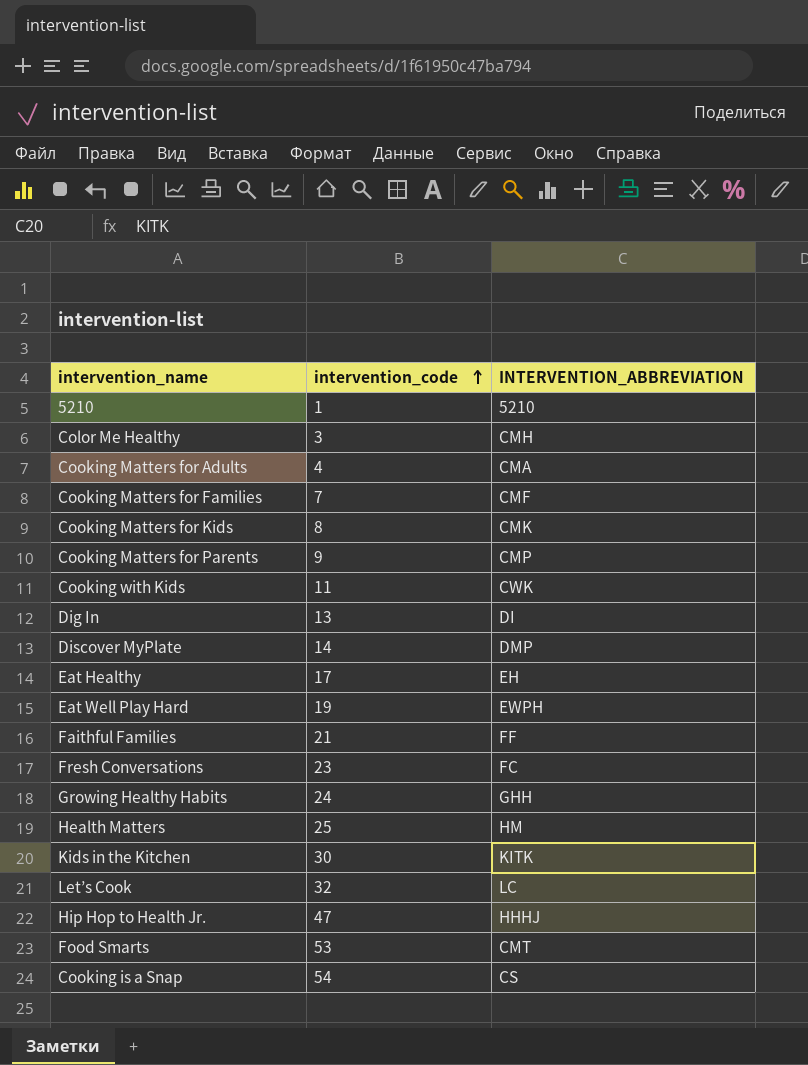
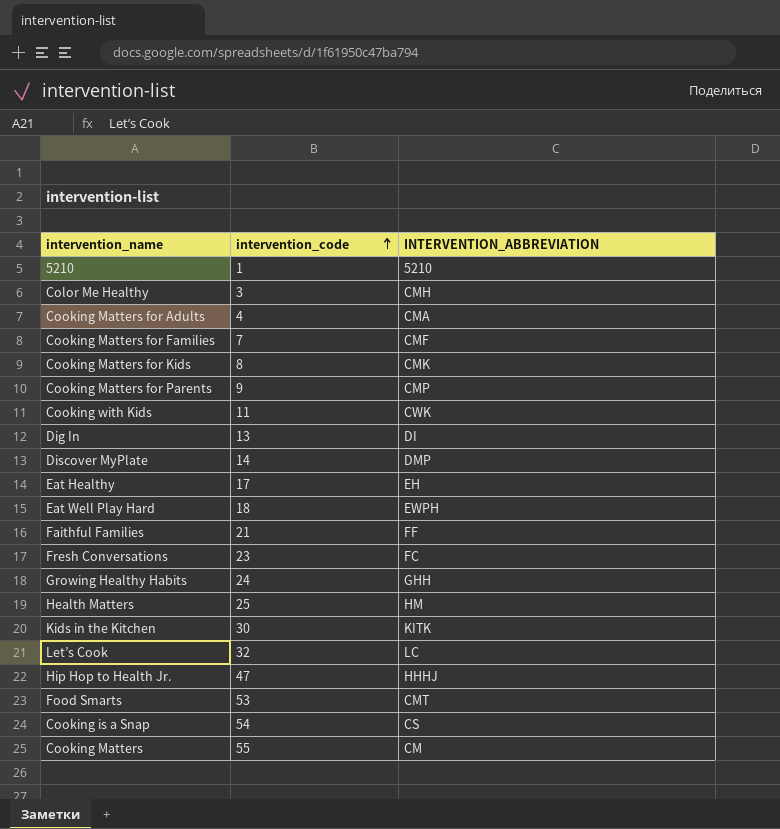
Eat Well Play Hard | intervention_code: 19 -> 18
row Cooking Matters: none -> 55 | CM

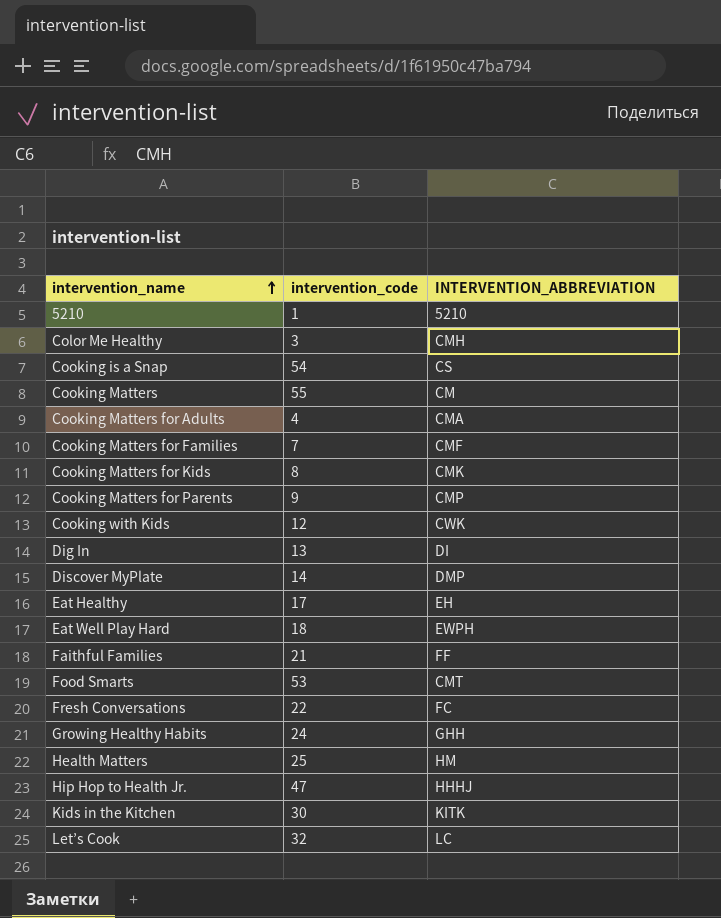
row order: intervention_code ascending -> intervention_name ascending
Cooking with Kids | intervention_code: 11 -> 12
Fresh Conversations | intervention_code: 23 -> 22

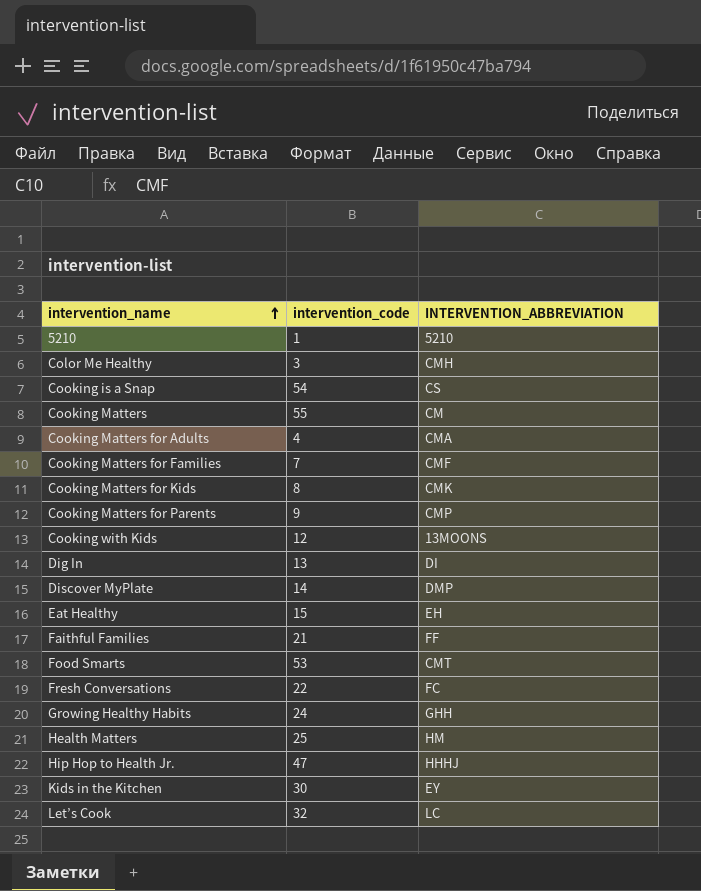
row Eat Well Play Hard: 18 | EWPH -> none
Cooking with Kids | INTERVENTION_ABBREVIATION: CWK -> 13MOONS
Eat Healthy | intervention_code: 17 -> 15
Kids in the Kitchen | INTERVENTION_ABBREVIATION: KITK -> EY

